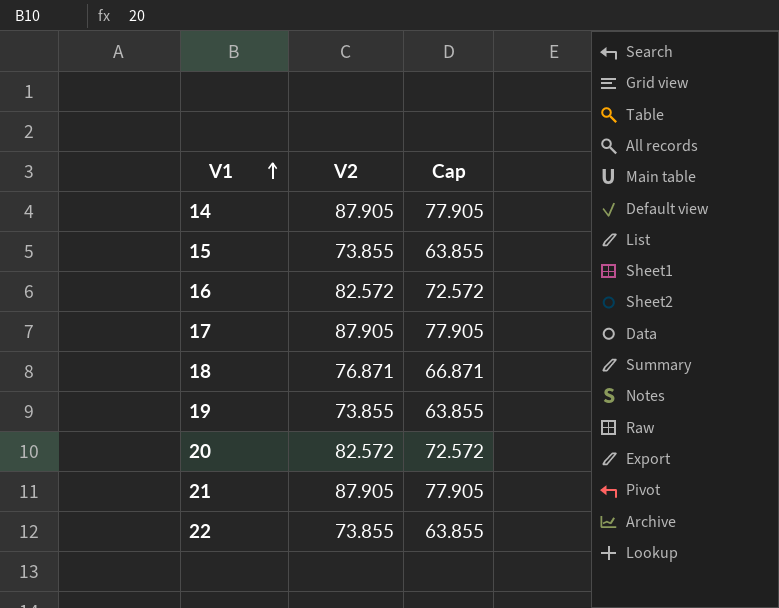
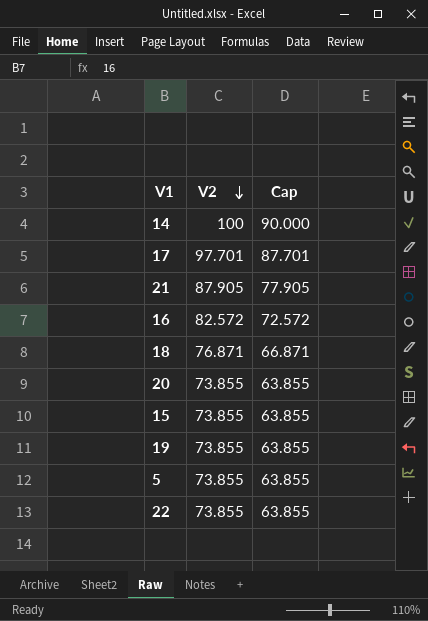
row order: V1 ascending -> V2 descending
14 | V2: 87.905 -> 100
14 | Cap: 77.905 -> 90.000
17 | V2: 87.905 -> 97.701
17 | Cap: 77.905 -> 87.701
20 | V2: 82.572 -> 73.855
20 | Cap: 72.572 -> 63.855
row 5: none -> 73.855 | 63.855

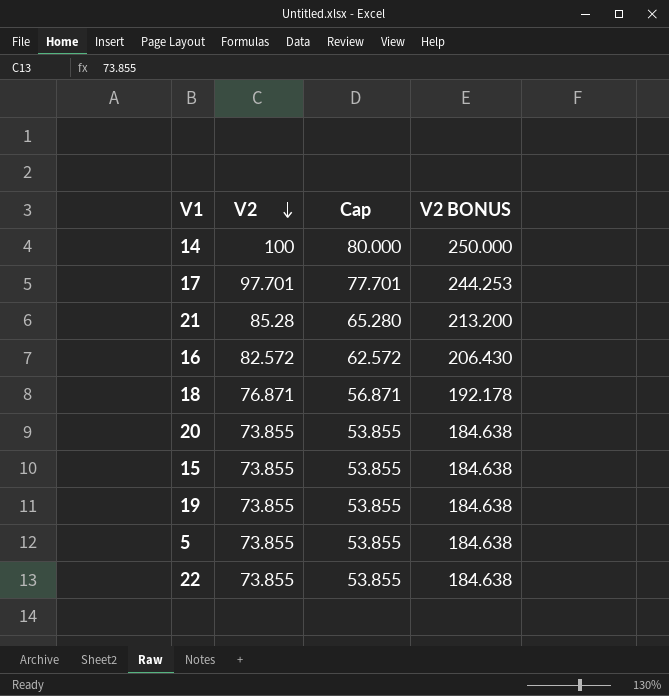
column Cap | formula: [V2] - 10 -> [V2] - 20
column V2 BONUS | formula: none -> [V2] * 2.5
21 | V2: 87.905 -> 85.28

